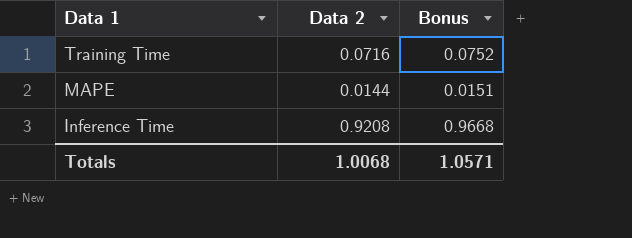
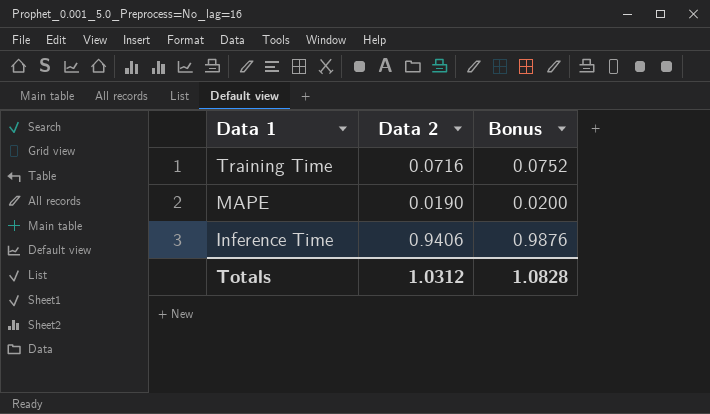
MAPE | Data 2: 0.0144 -> 0.0190
MAPE | Bonus: 0.0151 -> 0.0200
Inference Time | Data 2: 0.9208 -> 0.9406
Inference Time | Bonus: 0.9668 -> 0.9876
Totals | Data 2: 1.0068 -> 1.0312
Totals | Bonus: 1.0571 -> 1.0828

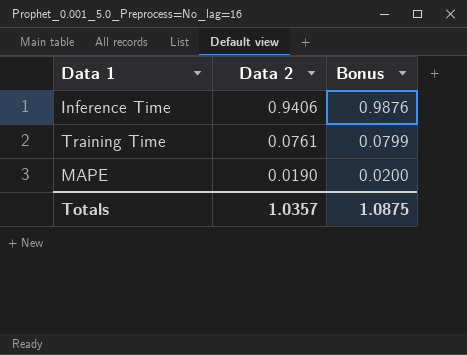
row order: Data 1 descending -> Data 2 descending
Training Time | Data 2: 0.0716 -> 0.0761
Training Time | Bonus: 0.0752 -> 0.0799
Totals | Data 2: 1.0312 -> 1.0357
Totals | Bonus: 1.0828 -> 1.0875

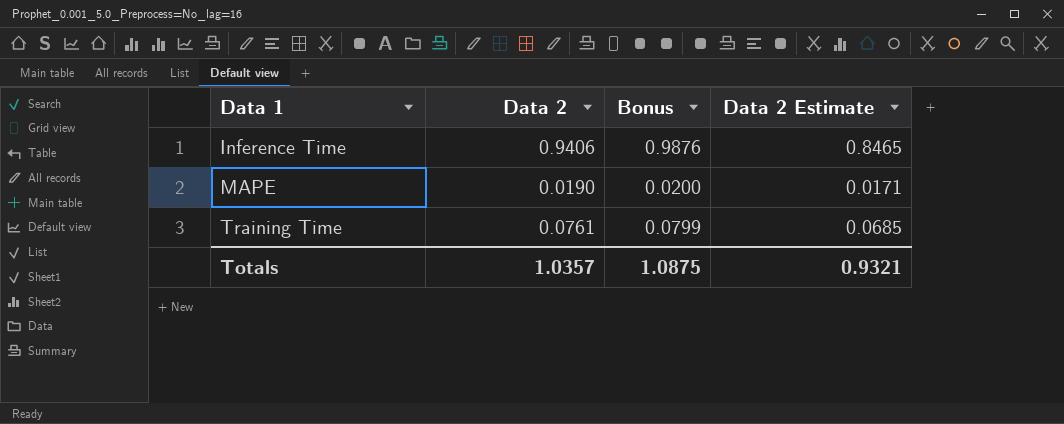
row order: Data 2 descending -> Data 1 ascending
column Data 2 Estimate | formula: none -> [Data 2] * 0.9

